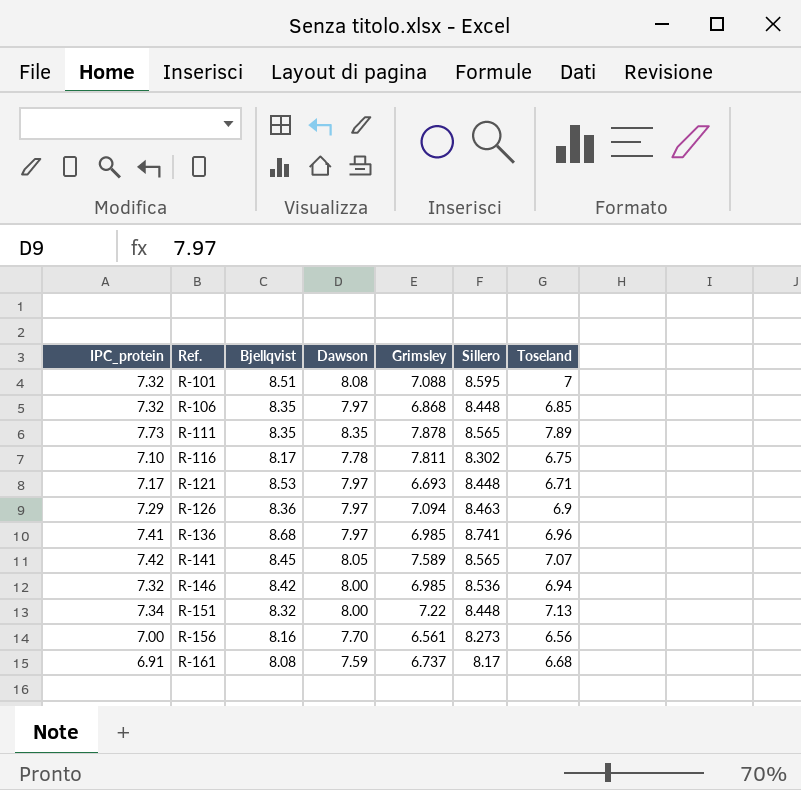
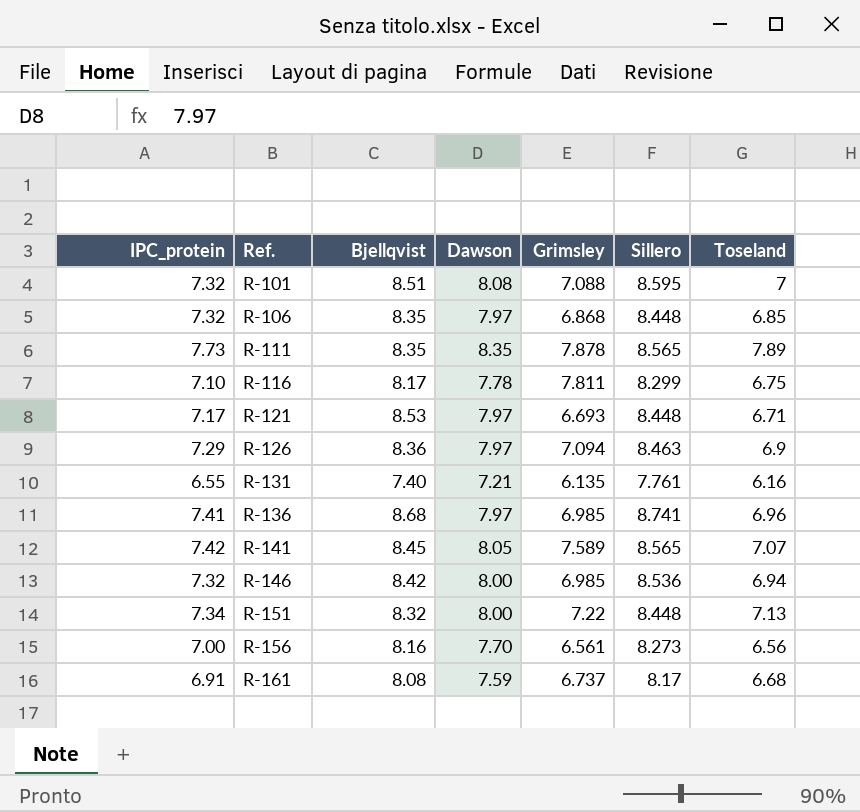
R-116 | Sillero: 8.302 -> 8.299
row R-131: none -> 6.55 | 7.40 | 7.21 | 6.135 | 7.761 | 6.16

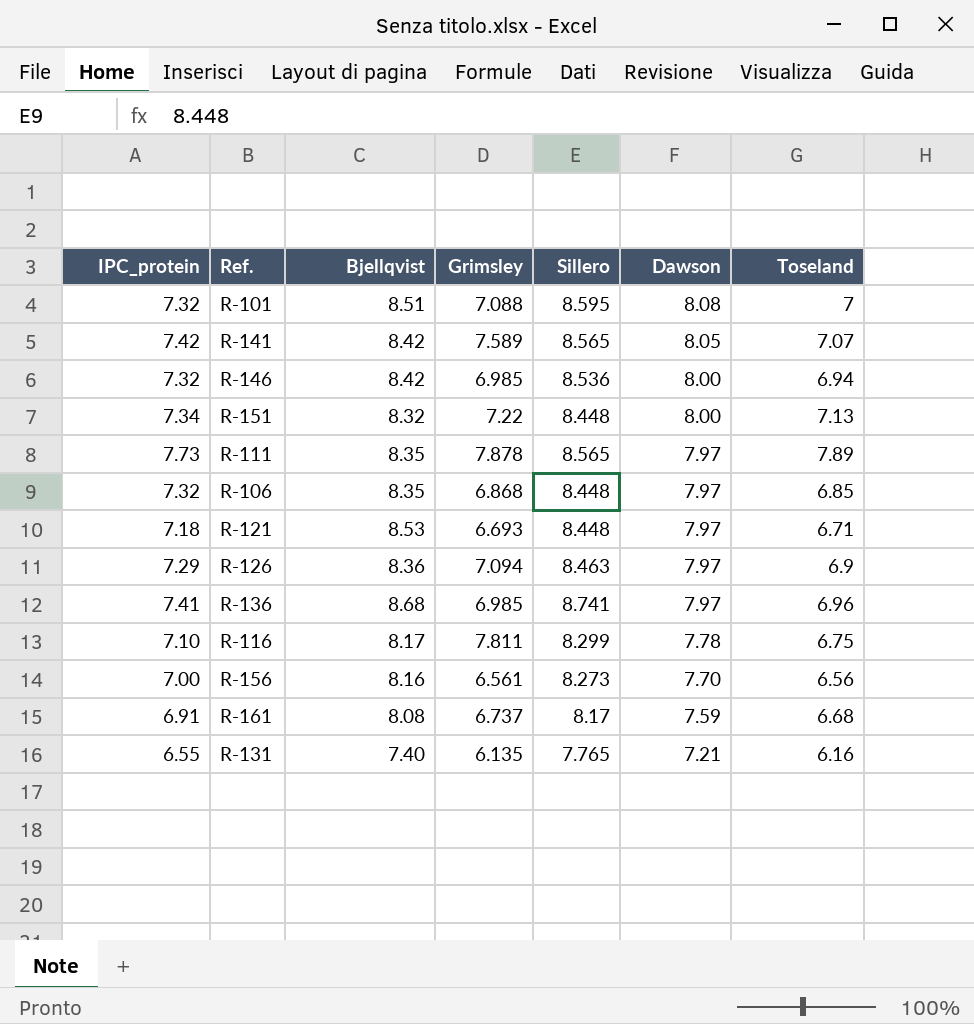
row order: Ref. ascending -> Dawson descending
column Dawson | position: 4 -> 6
R-141 | Bjellqvist: 8.45 -> 8.42
R-111 | Dawson: 8.35 -> 7.97
R-121 | IPC_protein: 7.17 -> 7.18
R-131 | Sillero: 7.761 -> 7.765

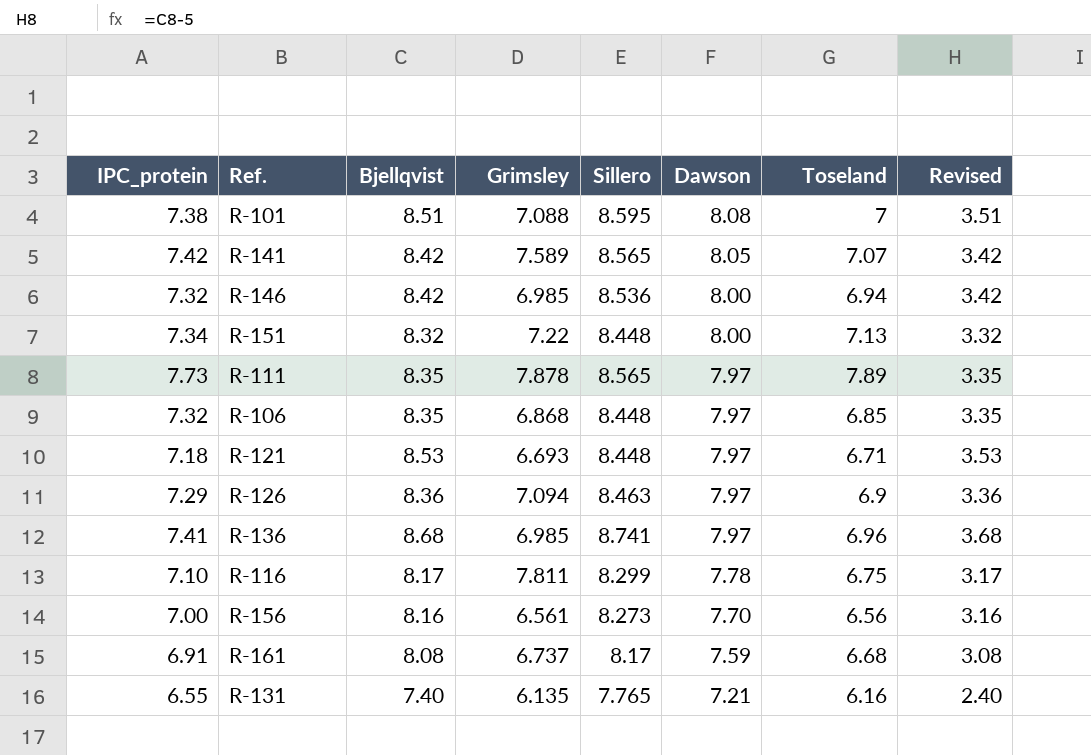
column Revised | formula: none -> [Bjellqvist] - 5
R-101 | IPC_protein: 7.32 -> 7.38

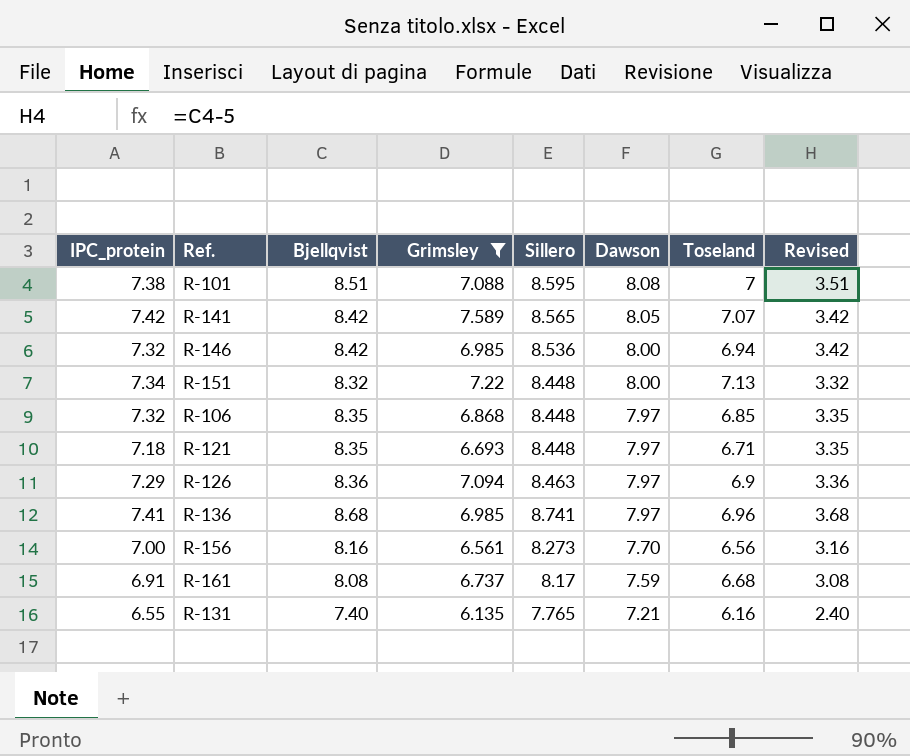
filter: none -> Grimsley <= 7.589
R-121 | Bjellqvist: 8.53 -> 8.35
R-121 | Revised: 3.53 -> 3.35

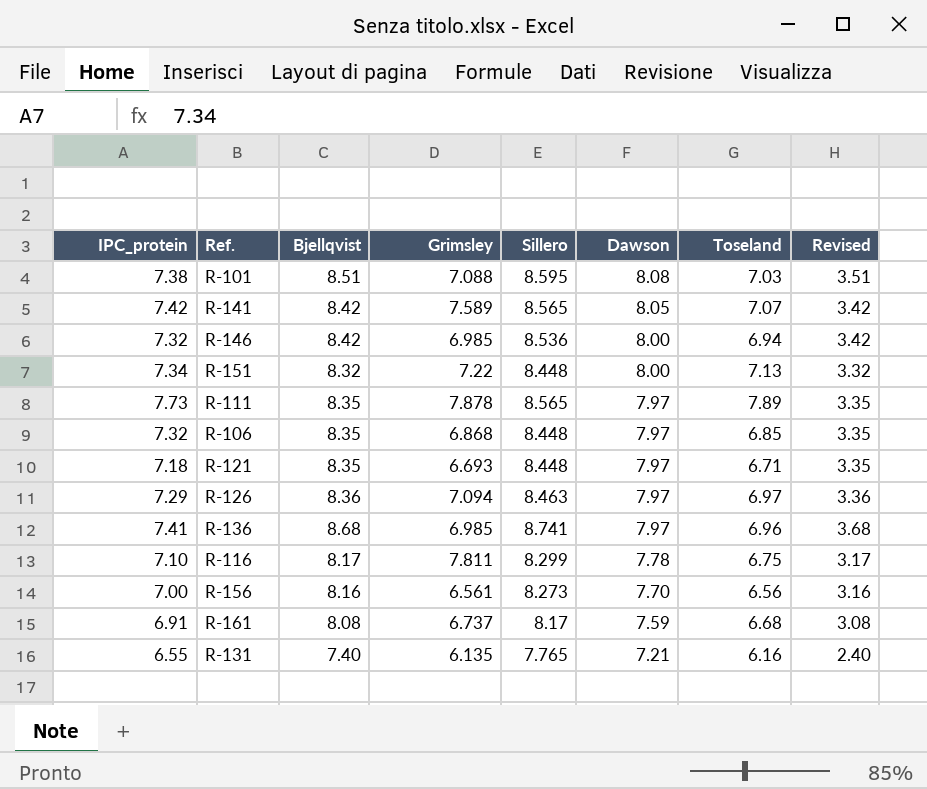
filter: Grimsley <= 7.589 -> none
R-101 | Toseland: 7 -> 7.03
R-126 | Toseland: 6.9 -> 6.97

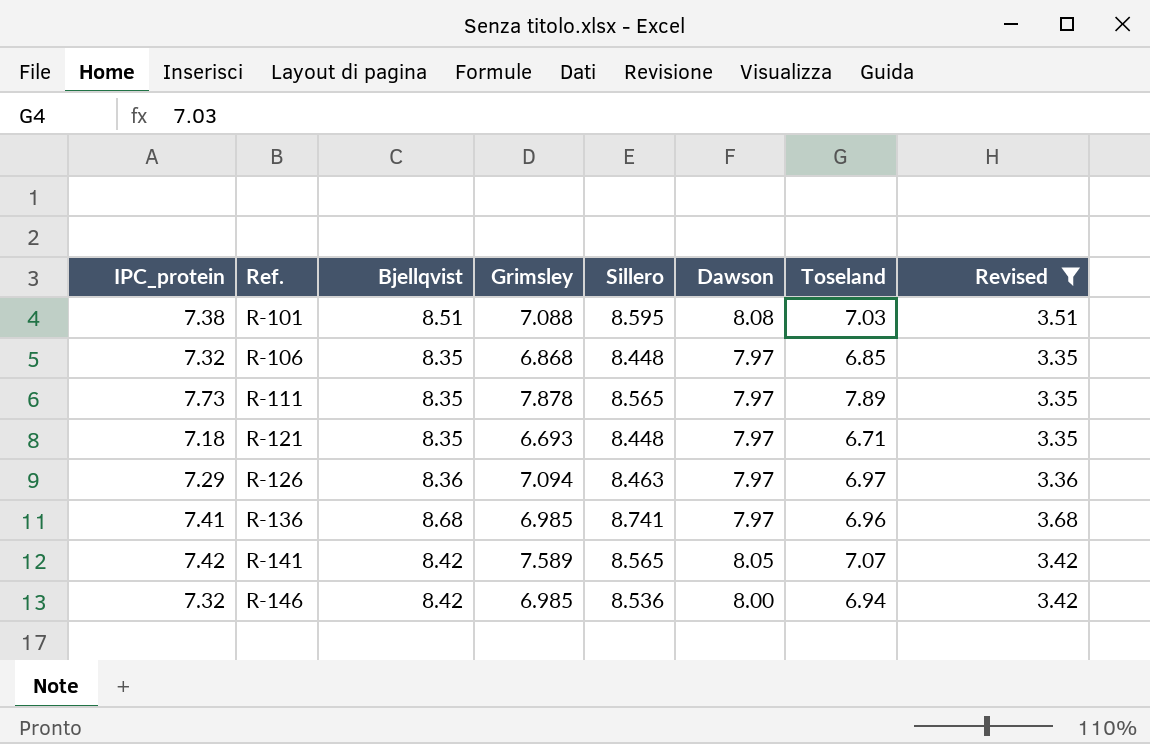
filter: none -> Revised >= 3.35
row order: Dawson descending -> Ref. ascending

